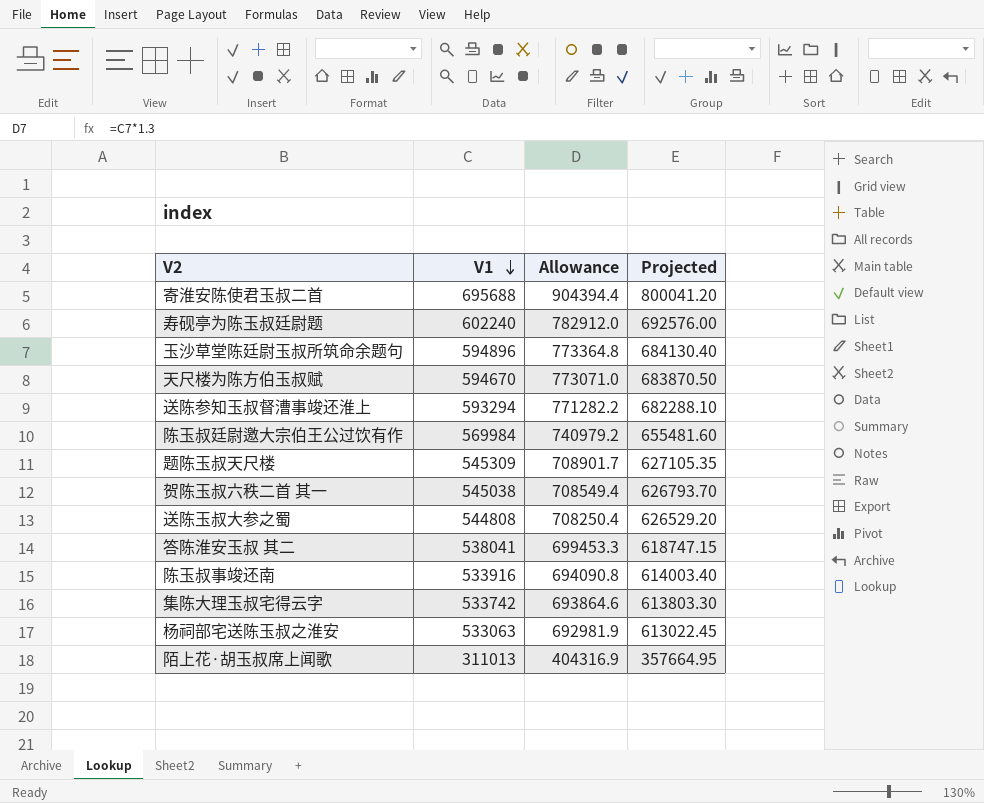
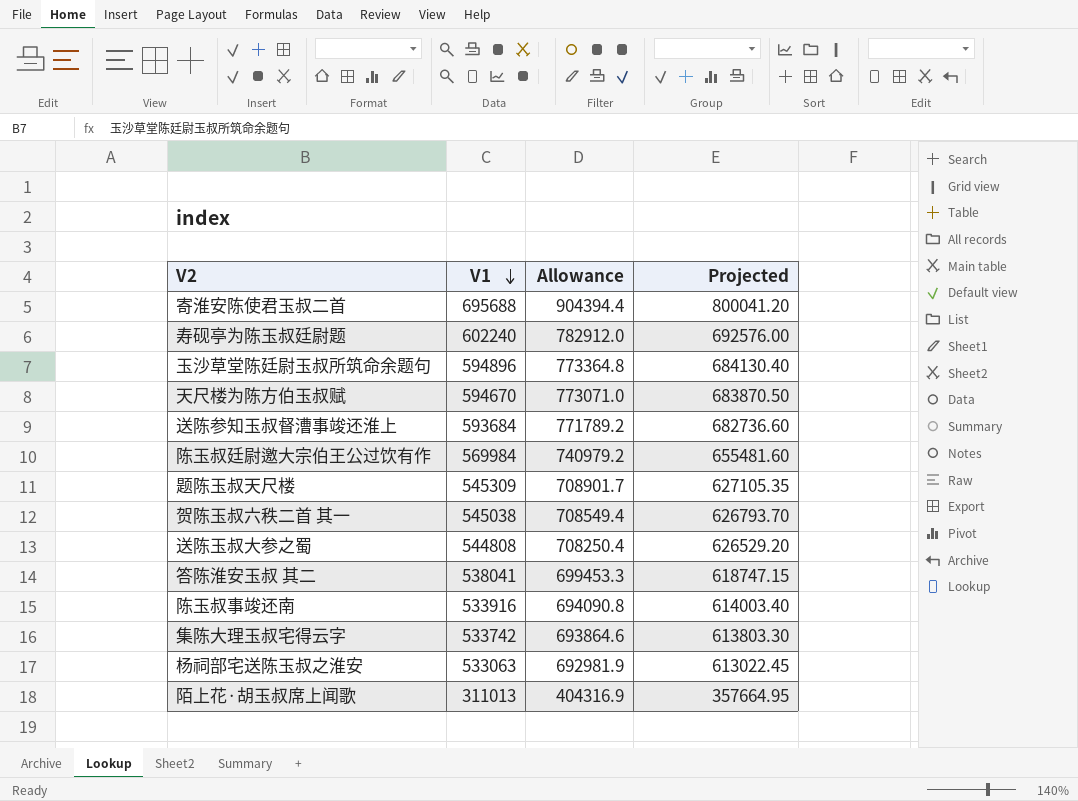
送陈参知玉叔督漕事竣还淮上 | V1: 593294 -> 593684
送陈参知玉叔督漕事竣还淮上 | Allowance: 771282.2 -> 771789.2
送陈参知玉叔督漕事竣还淮上 | Projected: 682288.10 -> 682736.60

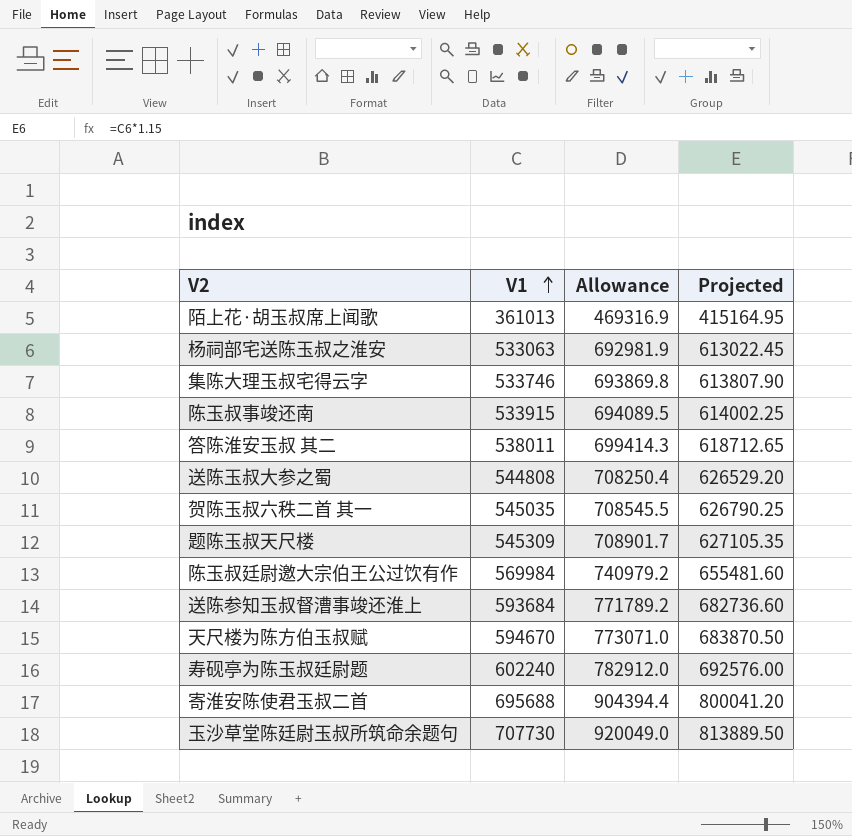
row order: V1 descending -> V1 ascending
陌上花·胡玉叔席上闻歌 | V1: 311013 -> 361013
陌上花·胡玉叔席上闻歌 | Allowance: 404316.9 -> 469316.9
陌上花·胡玉叔席上闻歌 | Projected: 357664.95 -> 415164.95
集陈大理玉叔宅得云字 | V1: 533742 -> 533746
集陈大理玉叔宅得云字 | Allowance: 693864.6 -> 693869.8
集陈大理玉叔宅得云字 | Projected: 613803.30 -> 613807.90
陈玉叔事竣还南 | V1: 533916 -> 533915
陈玉叔事竣还南 | Allowance: 694090.8 -> 694089.5
陈玉叔事竣还南 | Projected: 614003.40 -> 614002.25
答陈淮安玉叔 其二 | V1: 538041 -> 538011
答陈淮安玉叔 其二 | Allowance: 699453.3 -> 699414.3
答陈淮安玉叔 其二 | Projected: 618747.15 -> 618712.65
贺陈玉叔六秩二首 其一 | V1: 545038 -> 545035
贺陈玉叔六秩二首 其一 | Allowance: 708549.4 -> 708545.5
贺陈玉叔六秩二首 其一 | Projected: 626793.70 -> 626790.25
玉沙草堂陈廷尉玉叔所筑命余题句 | V1: 594896 -> 707730
玉沙草堂陈廷尉玉叔所筑命余题句 | Allowance: 773364.8 -> 920049.0
玉沙草堂陈廷尉玉叔所筑命余题句 | Projected: 684130.40 -> 813889.50

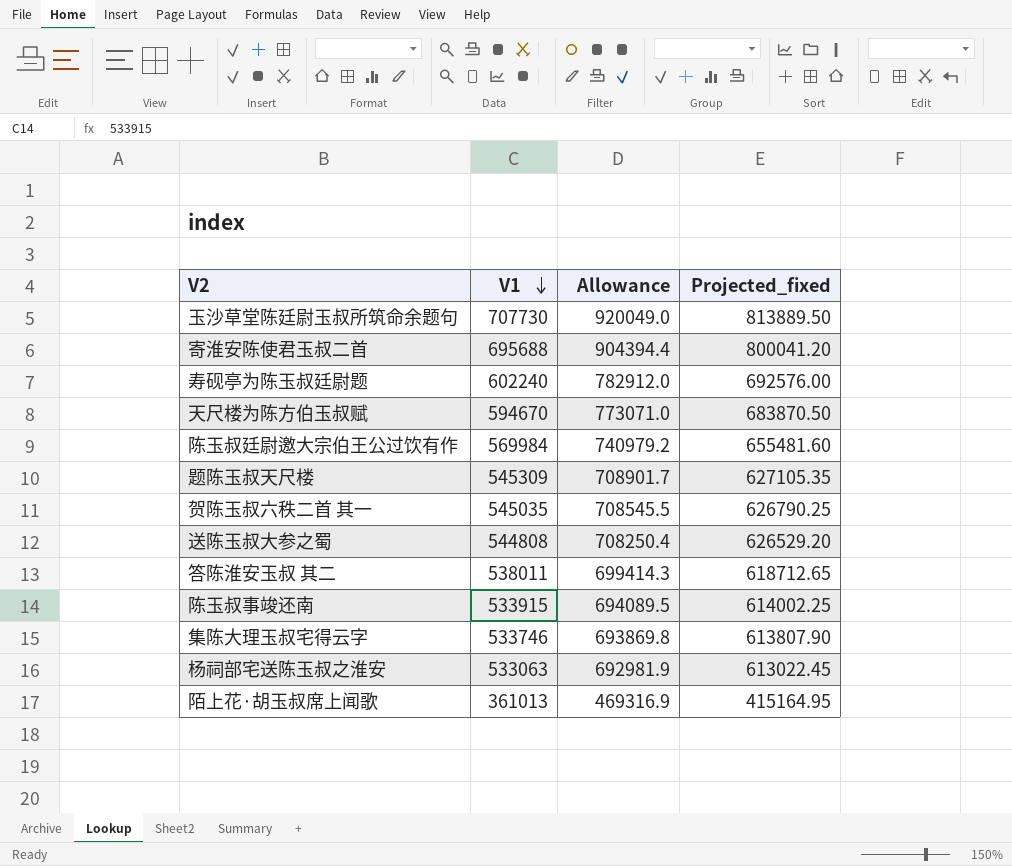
row order: V1 ascending -> V1 descending
column name: Projected -> Projected_fixed
row 送陈参知玉叔督漕事竣还淮上: 593684 | 771789.2 | 682736.60 -> none

